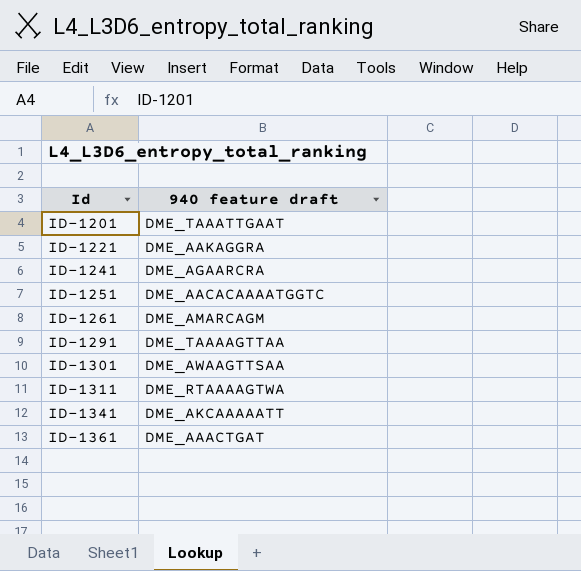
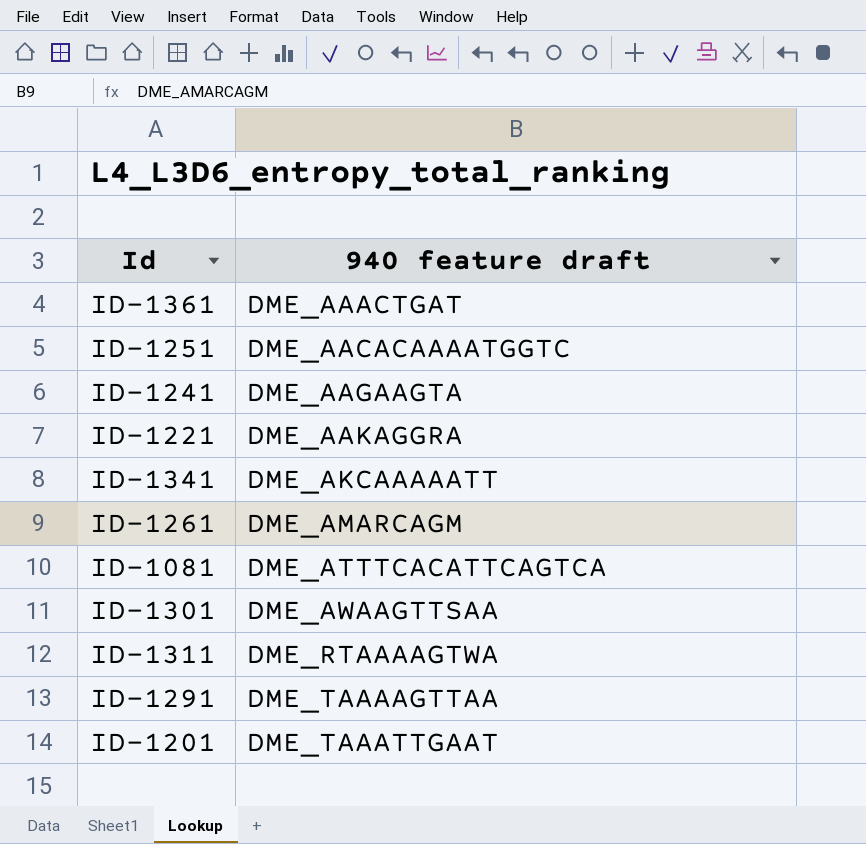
row order: Id ascending -> 940 feature draft ascending
ID-1241 | 940 feature draft: DME_AGAARCRA -> DME_AAGAAGTA
row ID-1081: none -> DME_ATTTCACATTCAGTCA

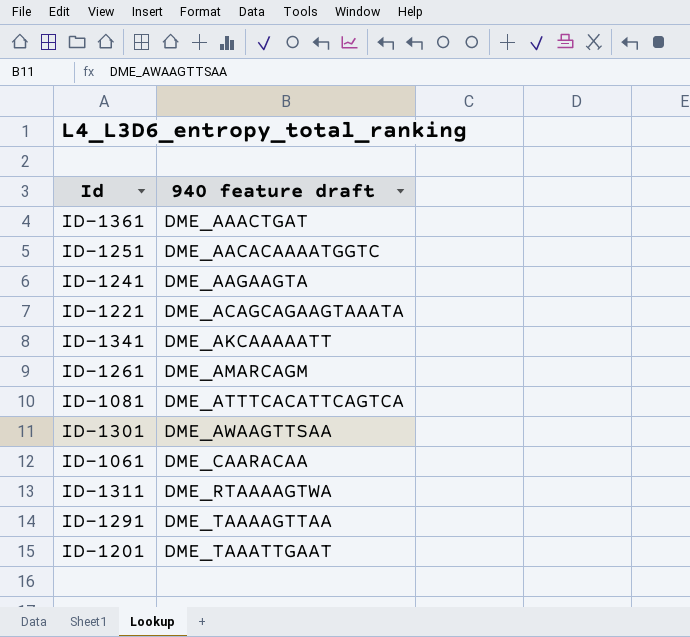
ID-1221 | 940 feature draft: DME_AAKAGGRA -> DME_ACAGCAGAAGTAAATA
row ID-1061: none -> DME_CAARACAA

